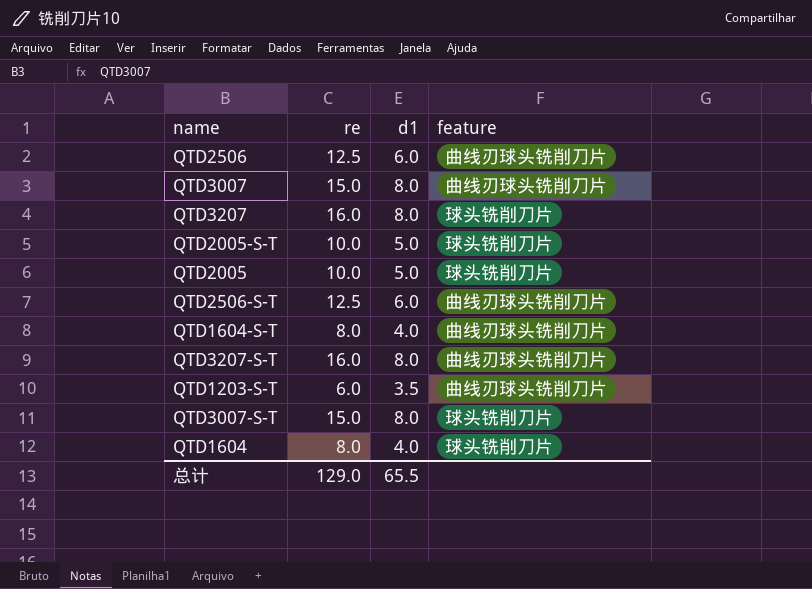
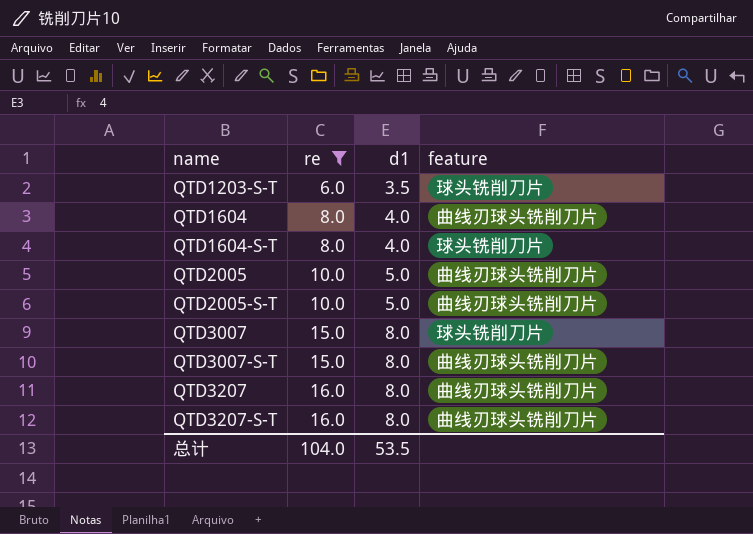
filter: none -> re != 12.5
row order: none -> name ascending
QTD1203-S-T | feature: 曲线刃球头铣削刀片 -> 球头铣削刀片
QTD1604 | feature: 球头铣削刀片 -> 曲线刃球头铣削刀片
QTD1604-S-T | feature: 曲线刃球头铣削刀片 -> 球头铣削刀片
QTD2005 | feature: 球头铣削刀片 -> 曲线刃球头铣削刀片
QTD2005-S-T | feature: 球头铣削刀片 -> 曲线刃球头铣削刀片
QTD3007 | feature: 曲线刃球头铣削刀片 -> 球头铣削刀片
QTD3007-S-T | feature: 球头铣削刀片 -> 曲线刃球头铣削刀片
QTD3207 | feature: 球头铣削刀片 -> 曲线刃球头铣削刀片
总计 | re: 129.0 -> 104.0
总计 | d1: 65.5 -> 53.5

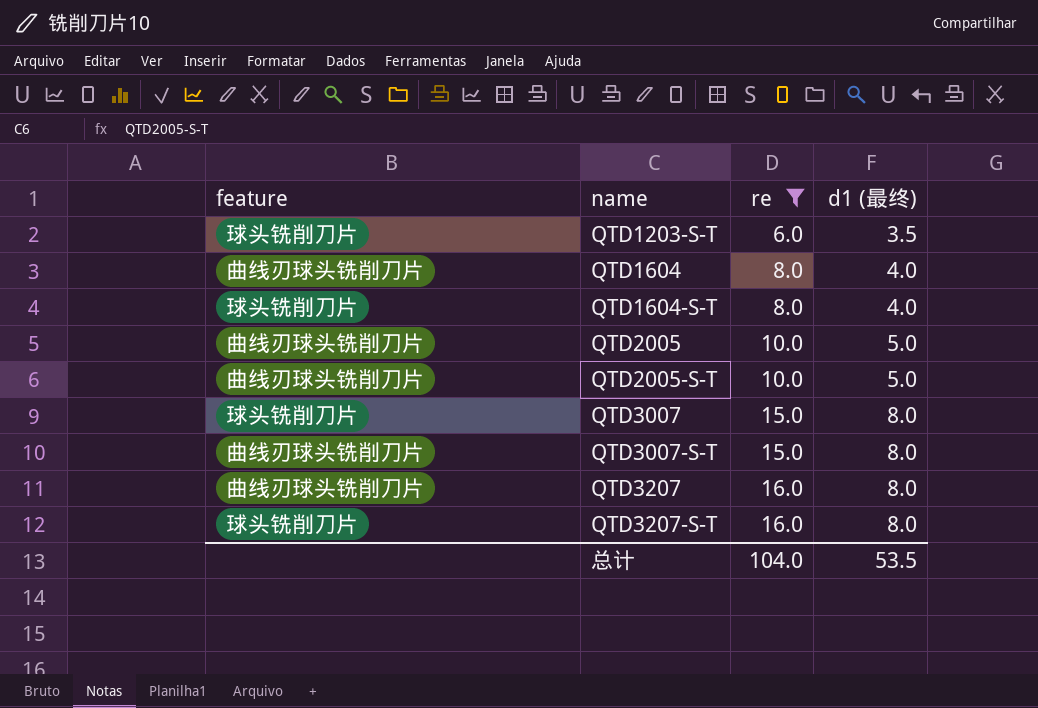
column feature | position: 4 -> 1
column name: d1 -> d1 (最终)
QTD3207-S-T | feature: 曲线刃球头铣削刀片 -> 球头铣削刀片

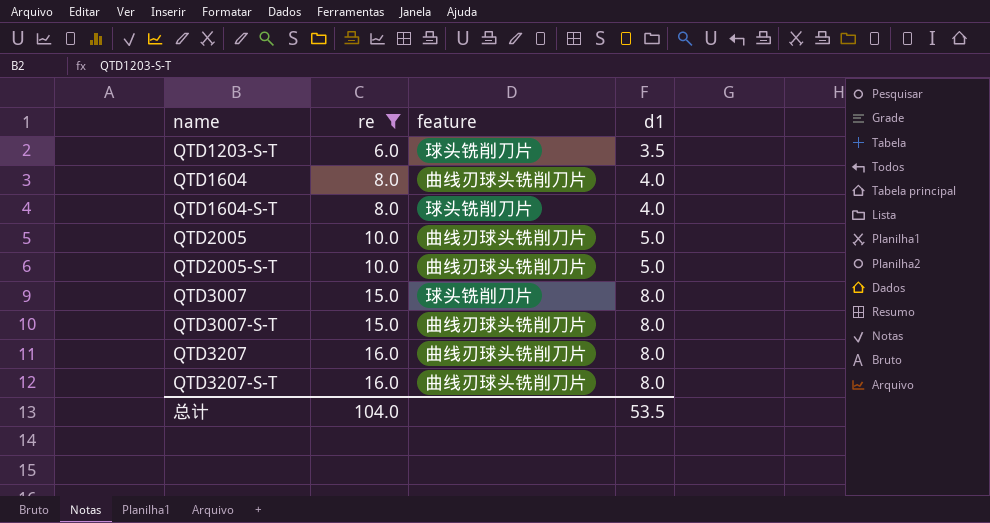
column feature | position: 1 -> 3
column name: d1 (最终) -> d1
QTD3207-S-T | feature: 球头铣削刀片 -> 曲线刃球头铣削刀片

